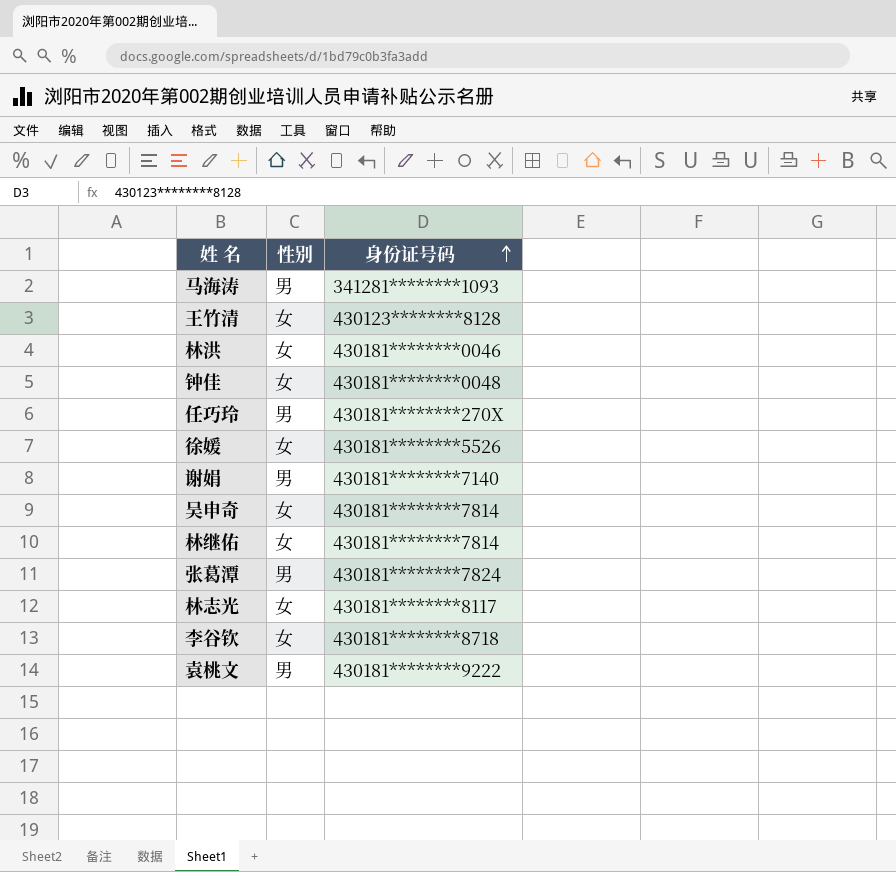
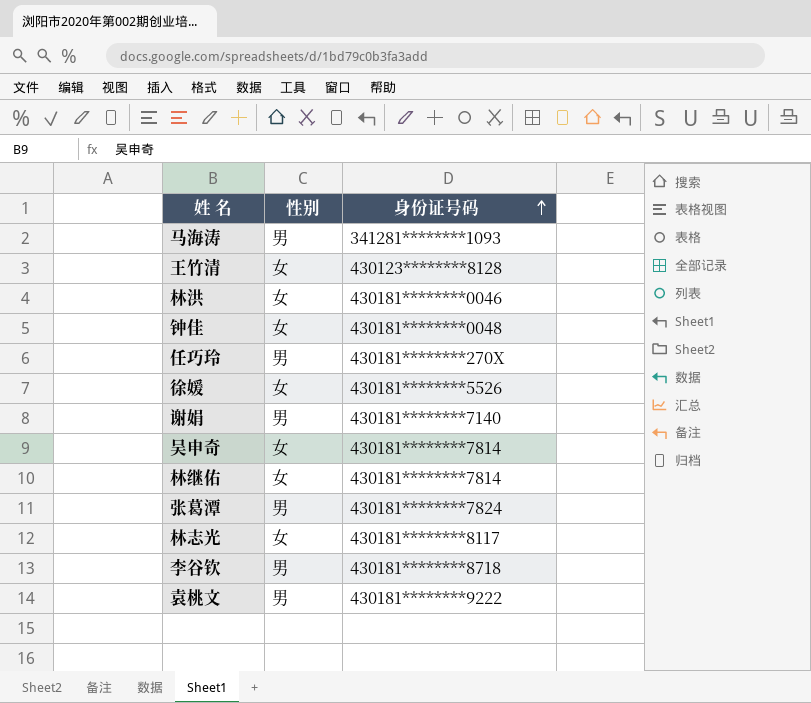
李谷钦 | 性别: 女 -> 男

